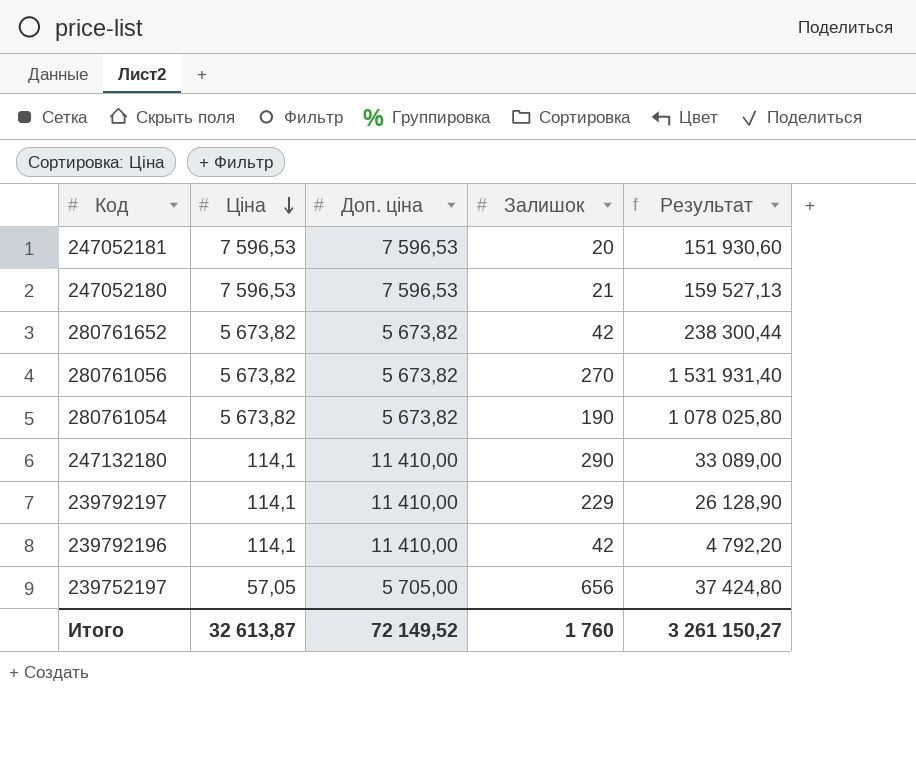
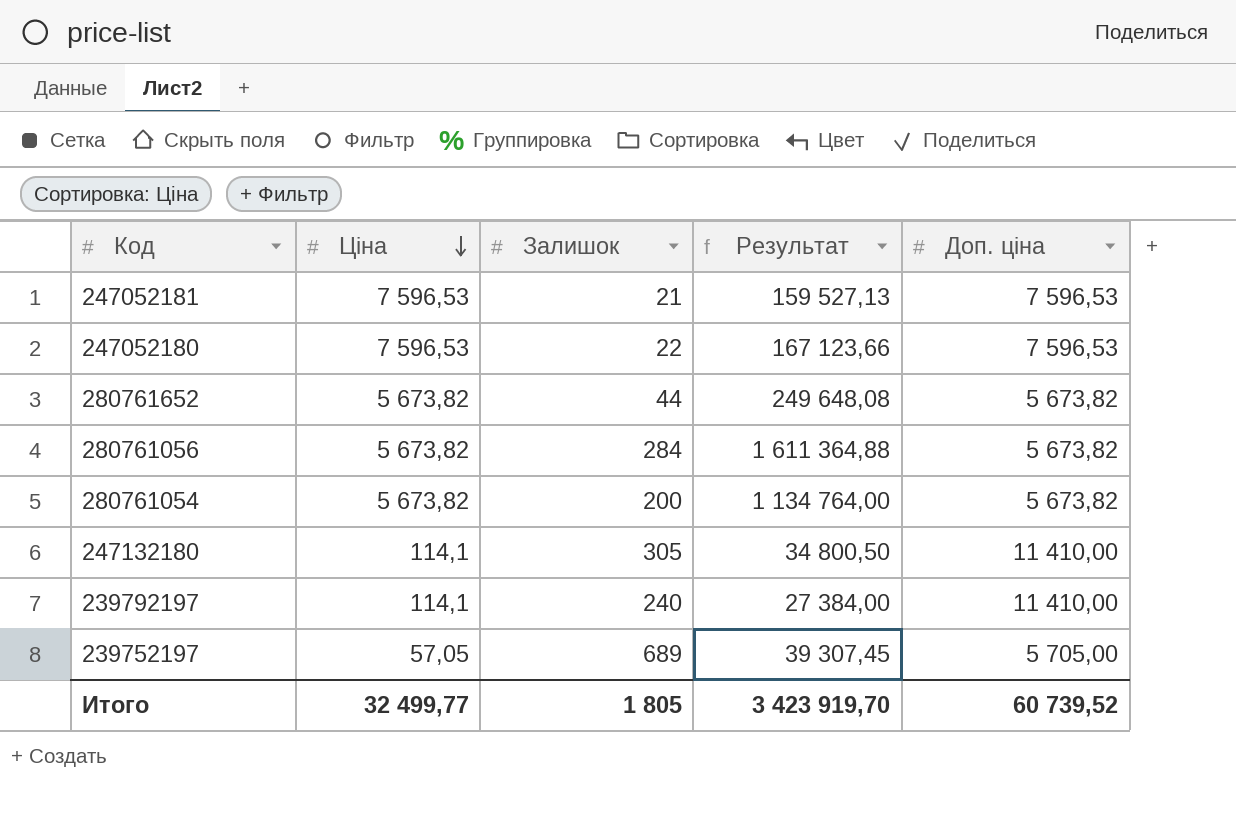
column Доп. ціна | position: 3 -> 5
row 239792196: 114,1 | 11 410,00 | 42 | 4 792,20 -> none
247052181 | Залишок: 20 -> 21
247052181 | Результат: 151 930,60 -> 159 527,13
247052180 | Залишок: 21 -> 22
247052180 | Результат: 159 527,13 -> 167 123,66
280761652 | Залишок: 42 -> 44
280761652 | Результат: 238 300,44 -> 249 648,08
280761056 | Залишок: 270 -> 284
280761056 | Результат: 1 531 931,40 -> 1 611 364,88
280761054 | Залишок: 190 -> 200
280761054 | Результат: 1 078 025,80 -> 1 134 764,00
247132180 | Залишок: 290 -> 305
247132180 | Результат: 33 089,00 -> 34 800,50
239792197 | Залишок: 229 -> 240
239792197 | Результат: 26 128,90 -> 27 384,00
239752197 | Залишок: 656 -> 689
239752197 | Результат: 37 424,80 -> 39 307,45
Итого | Ціна: 32 613,87 -> 32 499,77
Итого | Залишок: 1 760 -> 1 805
Итого | Результат: 3 261 150,27 -> 3 423 919,70
Итого | Доп. ціна: 72 149,52 -> 60 739,52

